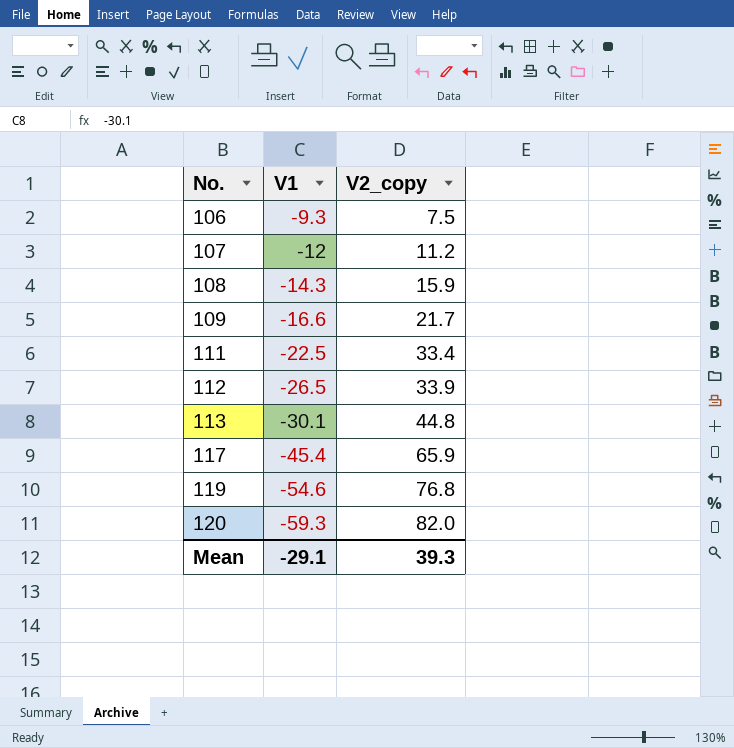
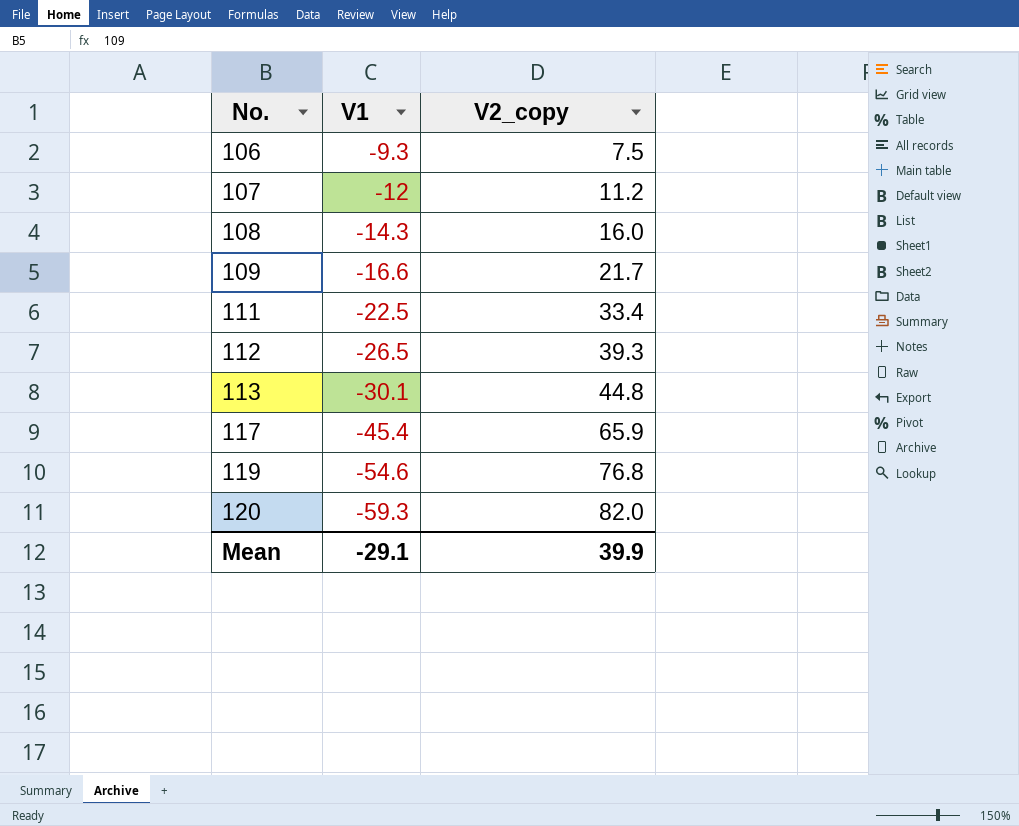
108 | V2_copy: 15.9 -> 16.0
112 | V2_copy: 33.9 -> 39.3
Mean | V2_copy: 39.3 -> 39.9

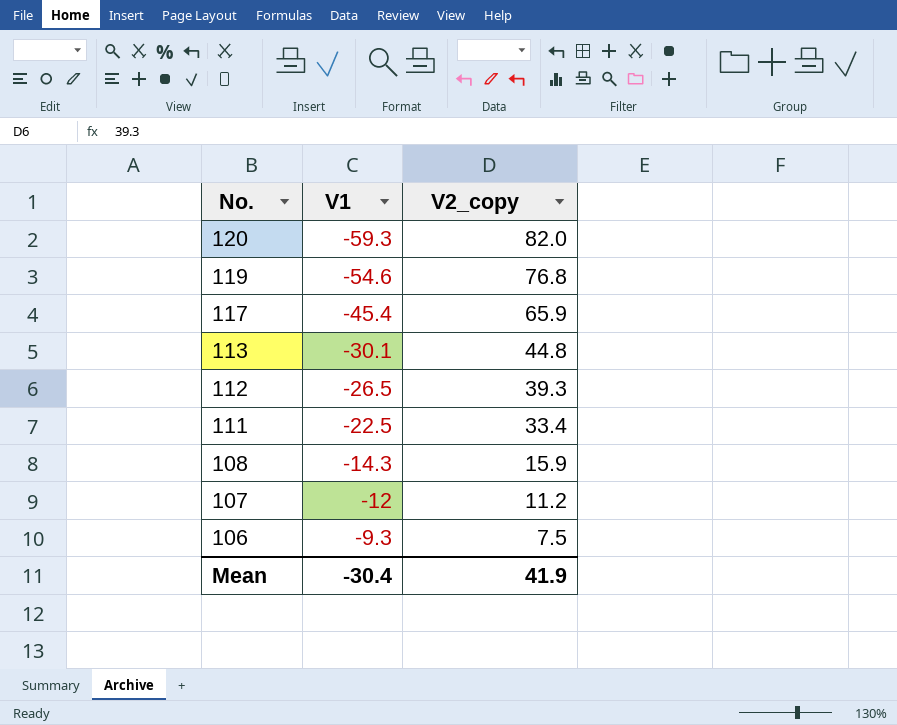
row order: No. ascending -> No. descending
row 109: -16.6 | 21.7 -> none
108 | V2_copy: 16.0 -> 15.9
Mean | V1: -29.1 -> -30.4
Mean | V2_copy: 39.9 -> 41.9

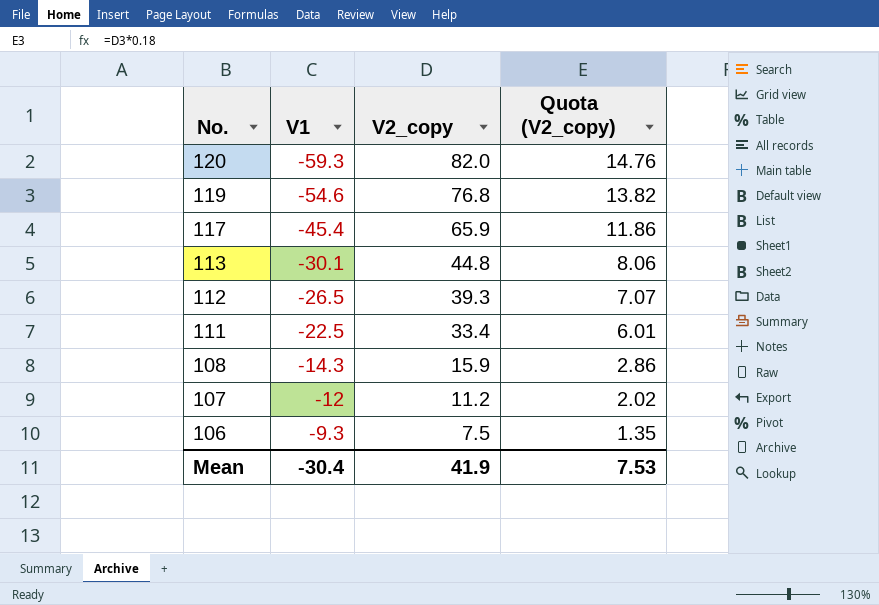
column Quota (V2_copy) | formula: none -> [V2_copy] * 0.18

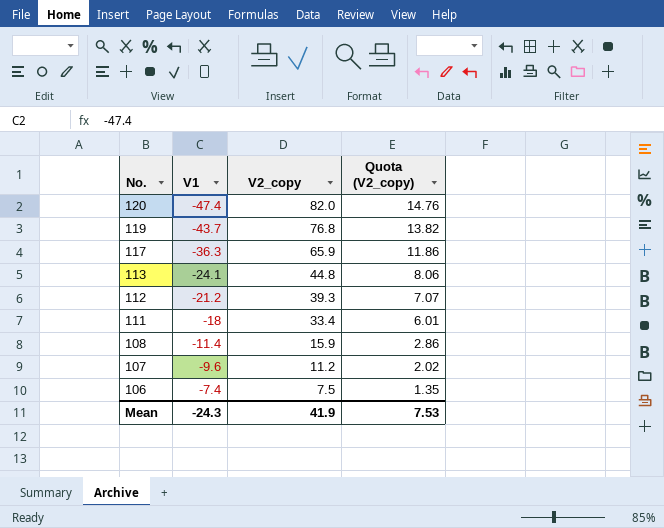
120 | V1: -59.3 -> -47.4
119 | V1: -54.6 -> -43.7
117 | V1: -45.4 -> -36.3
113 | V1: -30.1 -> -24.1
112 | V1: -26.5 -> -21.2
111 | V1: -22.5 -> -18
108 | V1: -14.3 -> -11.4
107 | V1: -12 -> -9.6
106 | V1: -9.3 -> -7.4
Mean | V1: -30.4 -> -24.3

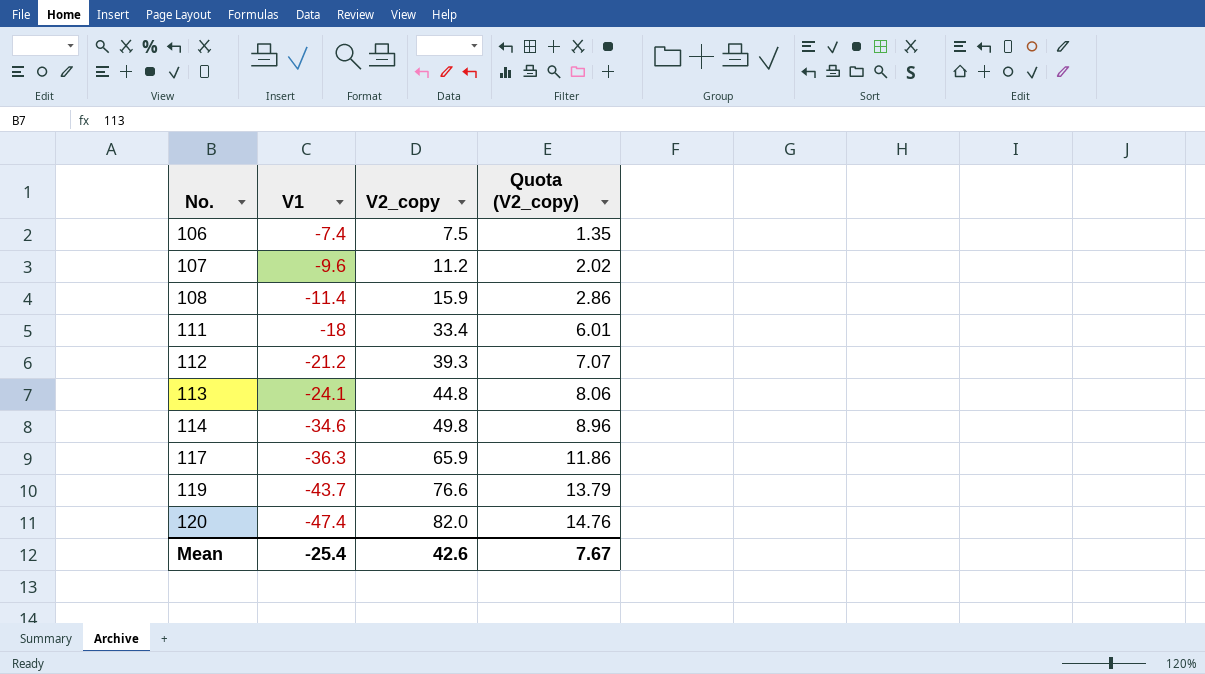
row order: No. descending -> No. ascending
row 114: none -> -34.6 | 49.8 | 8.96
119 | V2_copy: 76.8 -> 76.6
119 | Quota (V2_copy): 13.82 -> 13.79
Mean | V1: -24.3 -> -25.4
Mean | V2_copy: 41.9 -> 42.6
Mean | Quota (V2_copy): 7.53 -> 7.67

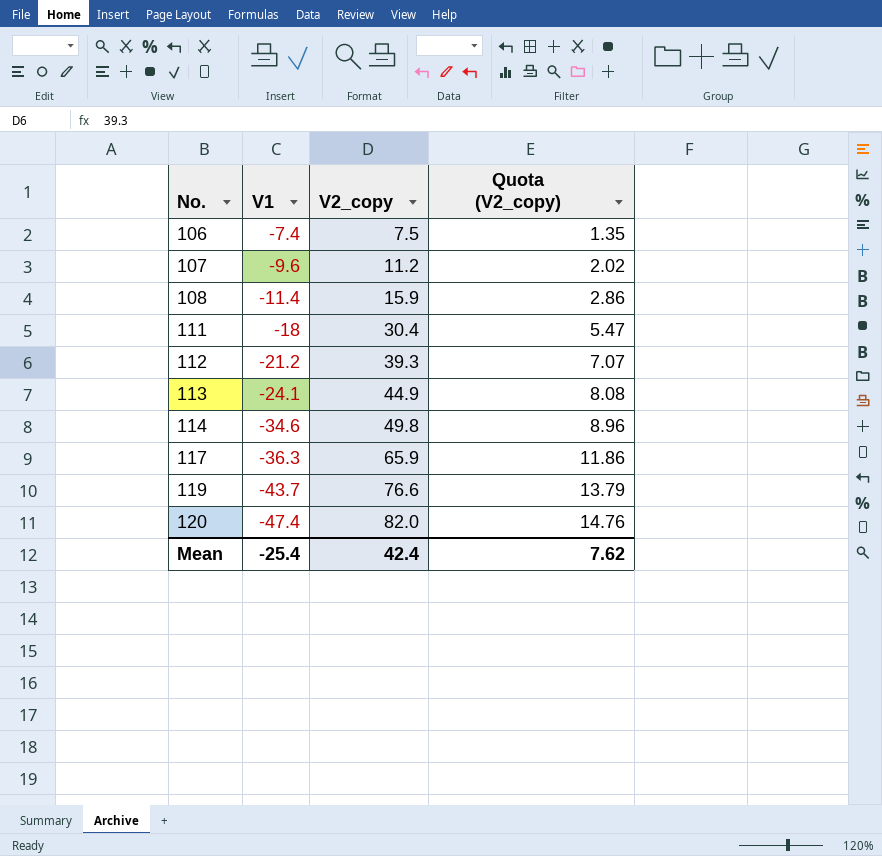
111 | V2_copy: 33.4 -> 30.4
111 | Quota (V2_copy): 6.01 -> 5.47
113 | V2_copy: 44.8 -> 44.9
113 | Quota (V2_copy): 8.06 -> 8.08
Mean | V2_copy: 42.6 -> 42.4
Mean | Quota (V2_copy): 7.67 -> 7.62

